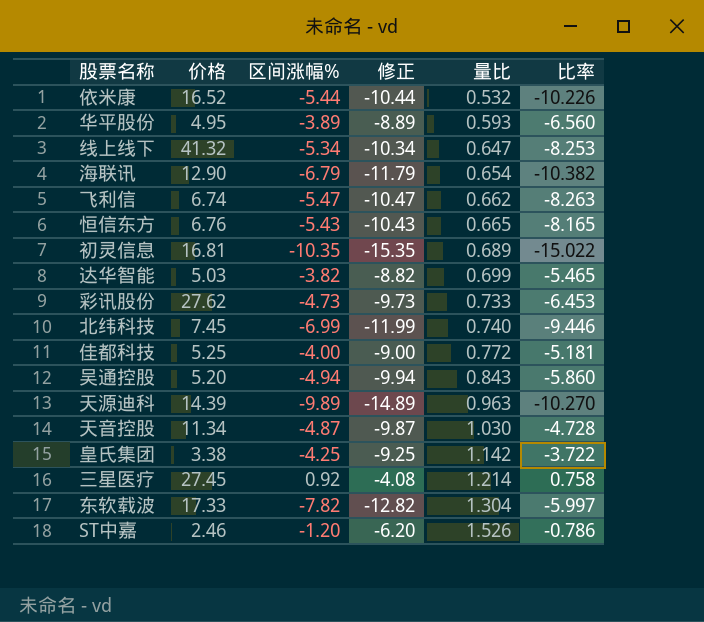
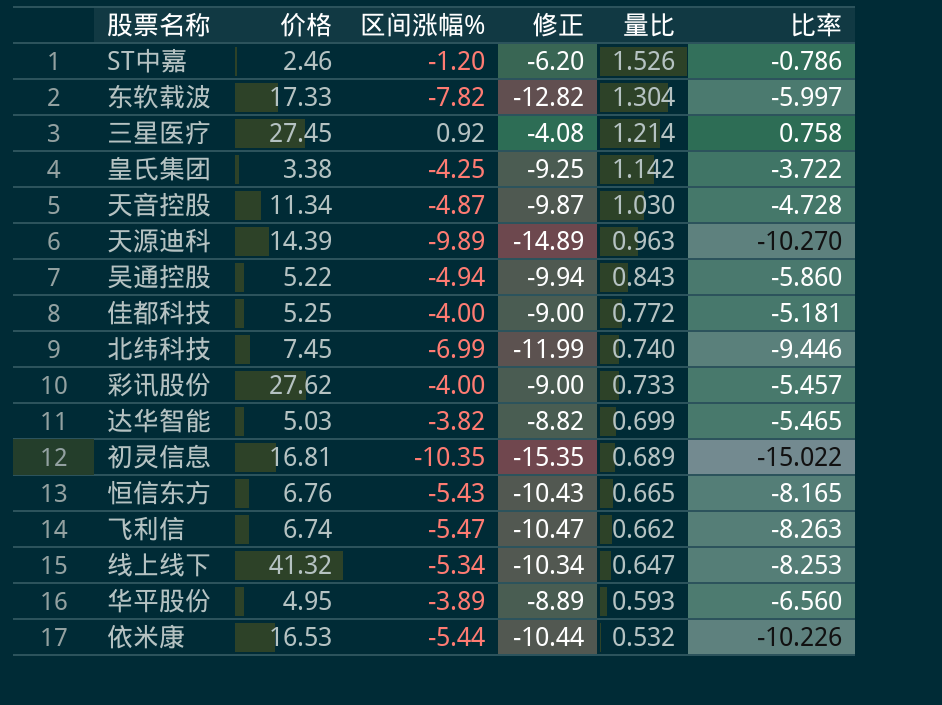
row order: 量比 ascending -> 量比 descending
row 海联讯: 12.90 | -6.79 | -11.79 | 0.654 | -10.382 -> none
吴通控股 | 价格: 5.20 -> 5.22
彩讯股份 | 区间涨幅%: -4.73 -> -4.00
彩讯股份 | 修正: -9.73 -> -9.00
彩讯股份 | 比率: -6.453 -> -5.457
依米康 | 价格: 16.52 -> 16.53

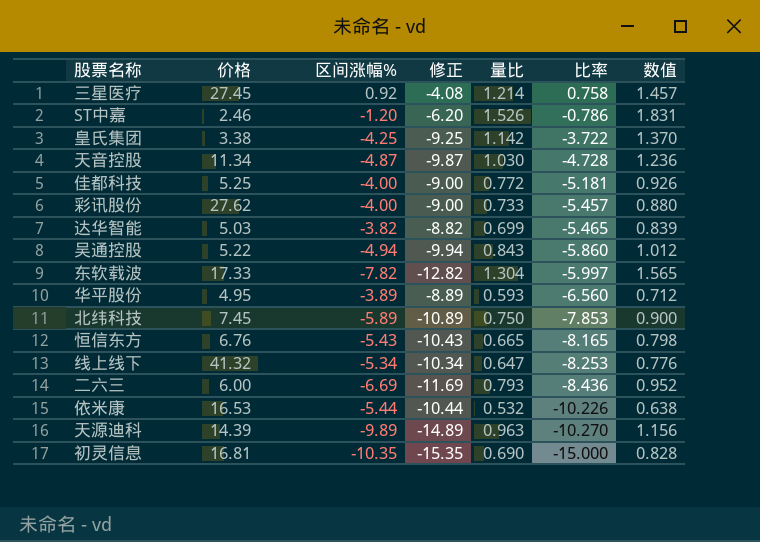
row order: 量比 descending -> 比率 descending
column 数值 | formula: none -> [量比] * 1.2
row 飞利信: 6.74 | -5.47 | -10.47 | 0.662 | -8.263 -> none
北纬科技 | 区间涨幅%: -6.99 -> -5.89
北纬科技 | 修正: -11.99 -> -10.89
北纬科技 | 量比: 0.740 -> 0.750
北纬科技 | 比率: -9.446 -> -7.853
row 二六三: none -> 6.00 | -6.69 | -11.69 | 0.793 | -8.436 | 0.952
初灵信息 | 量比: 0.689 -> 0.690
初灵信息 | 比率: -15.022 -> -15.000

